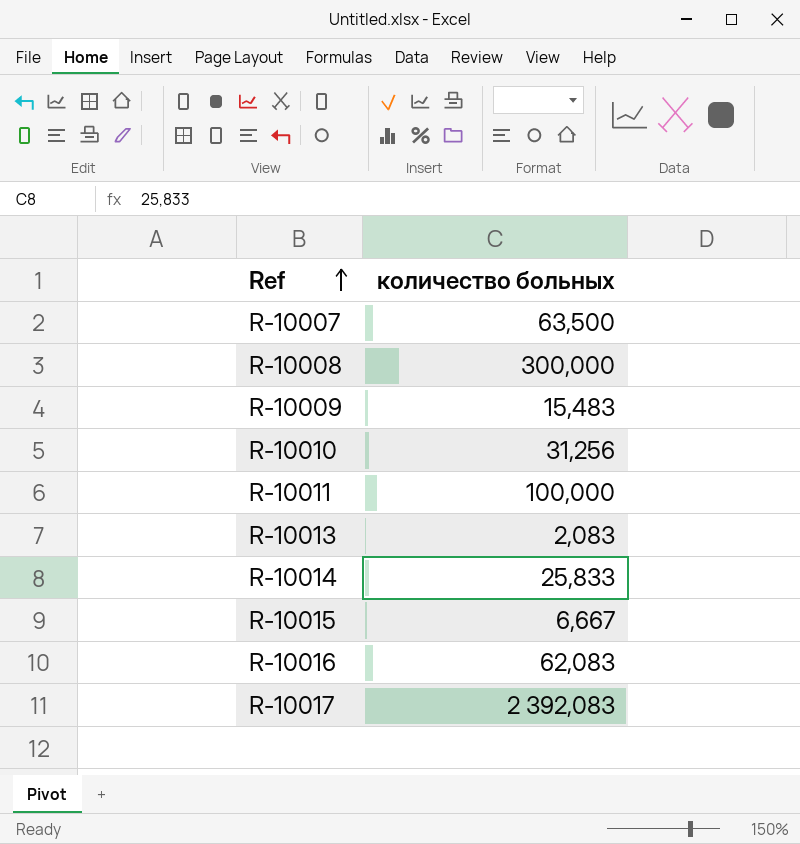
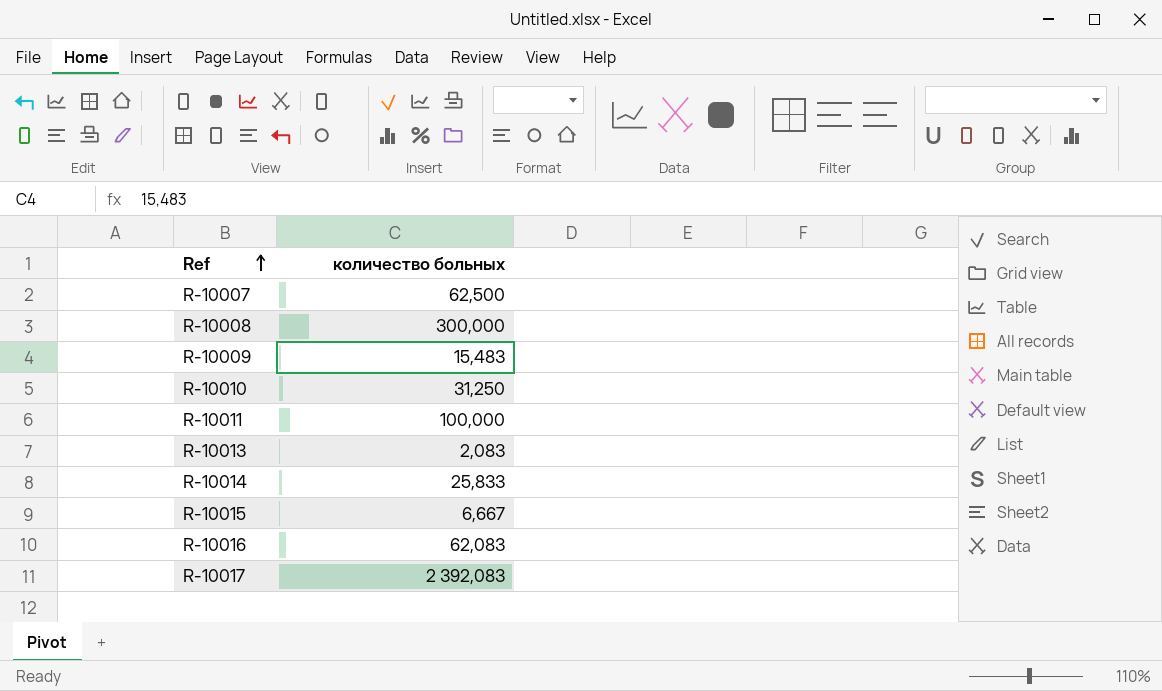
R-10007 | количество больных: 63,500 -> 62,500
R-10010 | количество больных: 31,256 -> 31,250

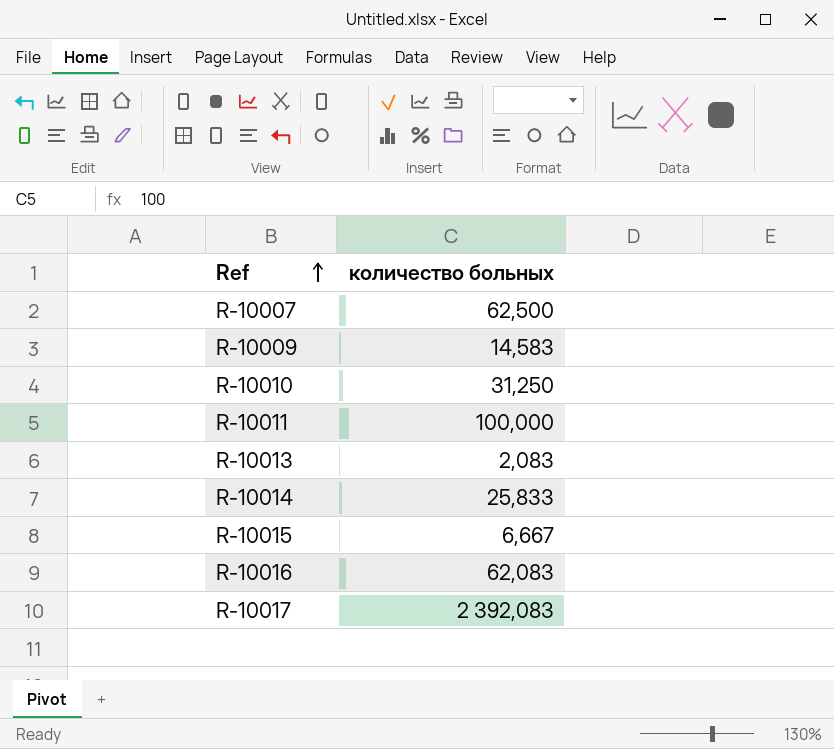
row R-10008: 300,000 -> none
R-10009 | количество больных: 15,483 -> 14,583

